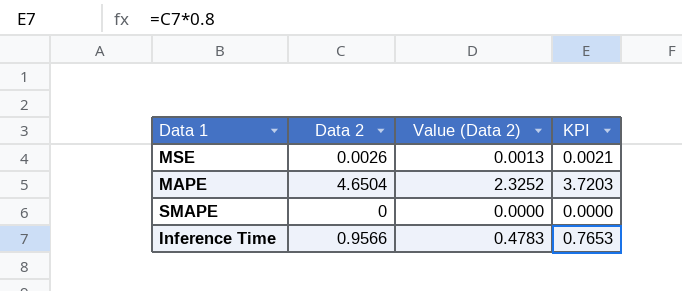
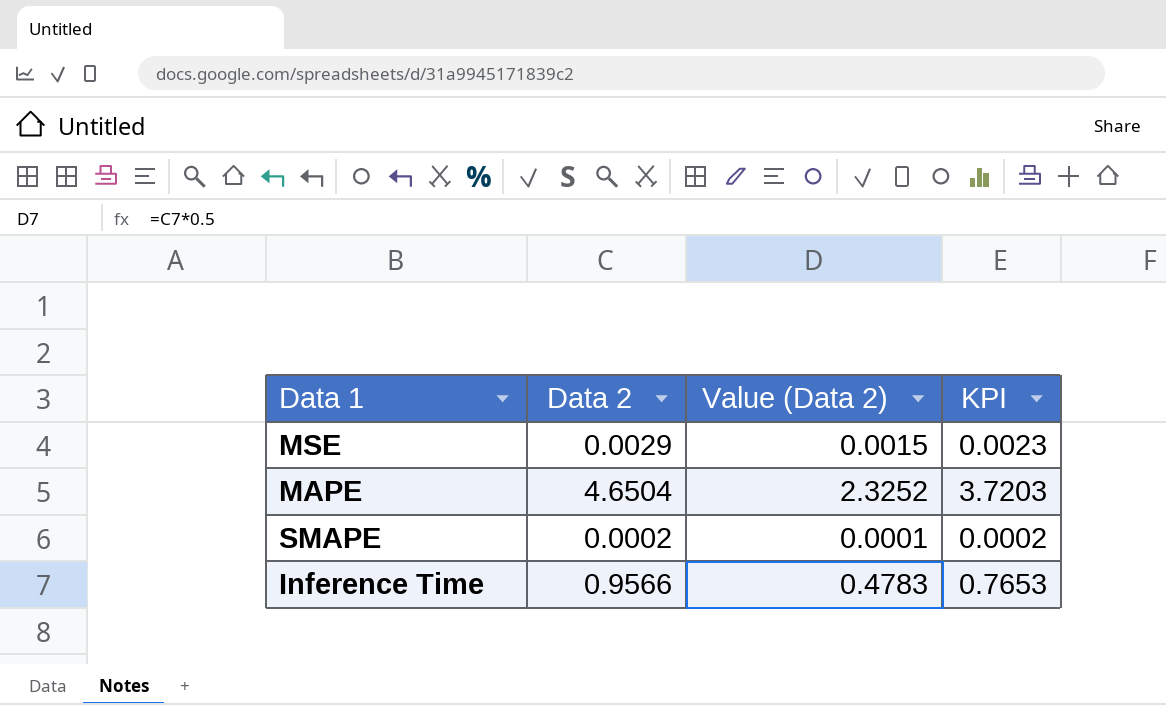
MSE | Data 2: 0.0026 -> 0.0029
MSE | Value (Data 2): 0.0013 -> 0.0015
MSE | KPI: 0.0021 -> 0.0023
SMAPE | Data 2: 0 -> 0.0002
SMAPE | Value (Data 2): 0.0000 -> 0.0001
SMAPE | KPI: 0.0000 -> 0.0002

